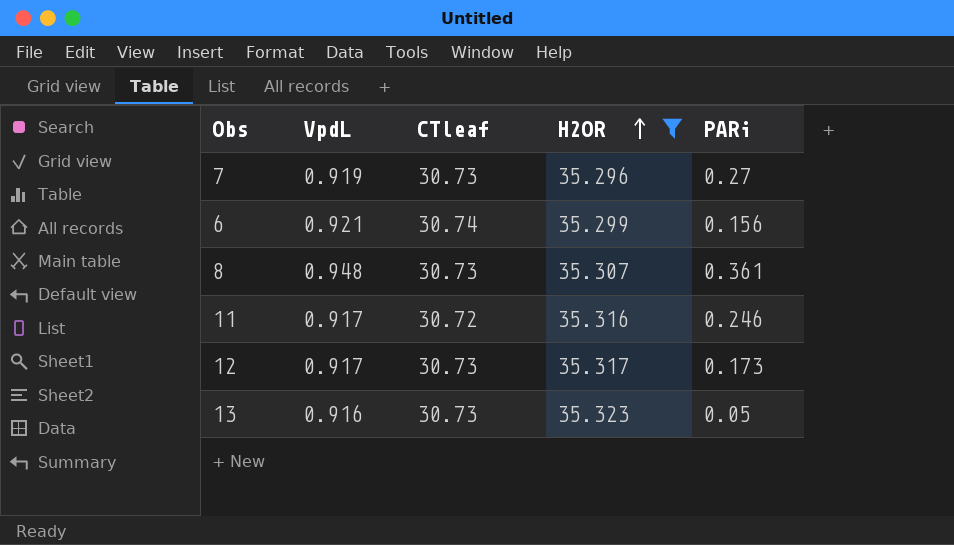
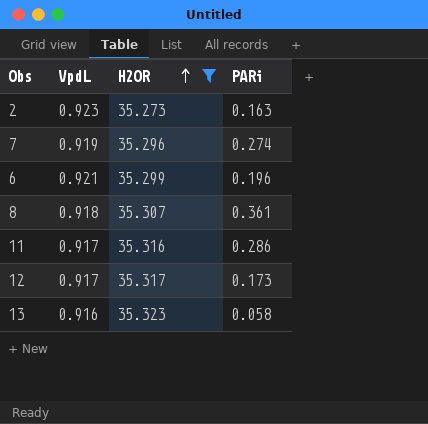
column CTleaf | position: 3 -> none
row 2: none -> 0.923 | 35.273 | 0.163
7 | PARi: 0.27 -> 0.274
6 | PARi: 0.156 -> 0.196
8 | VpdL: 0.948 -> 0.918
11 | PARi: 0.246 -> 0.286
13 | PARi: 0.05 -> 0.058

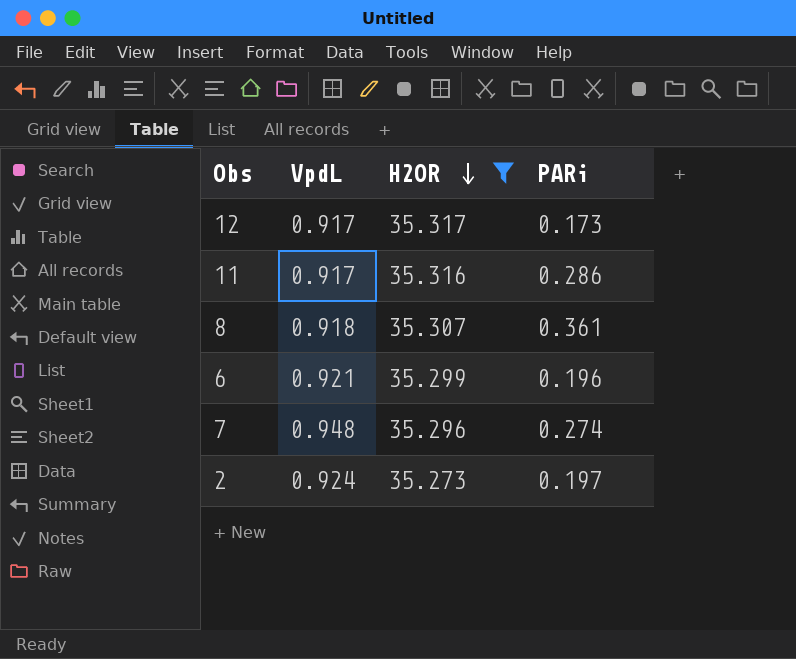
row order: H2OR ascending -> H2OR descending
row 13: 0.916 | 35.323 | 0.058 -> none
7 | VpdL: 0.919 -> 0.948
2 | VpdL: 0.923 -> 0.924
2 | PARi: 0.163 -> 0.197

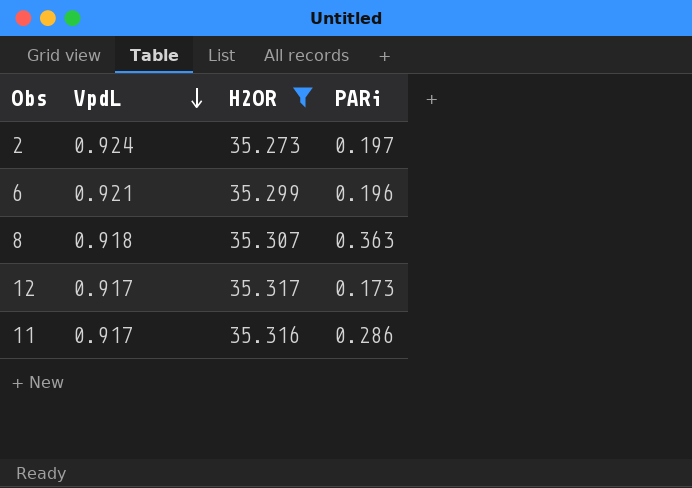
row order: H2OR descending -> VpdL descending
row 7: 0.948 | 35.296 | 0.274 -> none
8 | PARi: 0.361 -> 0.363

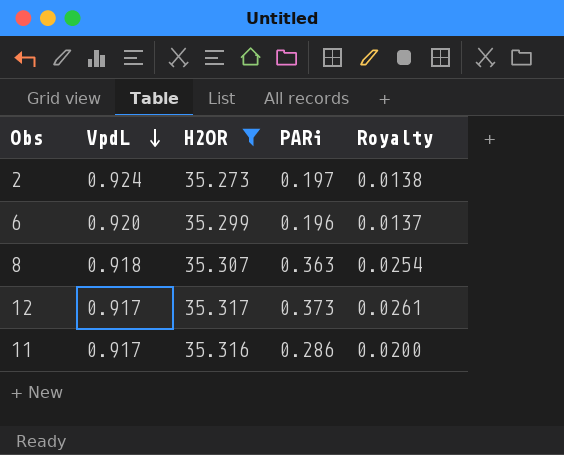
column Royalty | formula: none -> [PARi] * 0.07
6 | VpdL: 0.921 -> 0.920
12 | PARi: 0.173 -> 0.373

